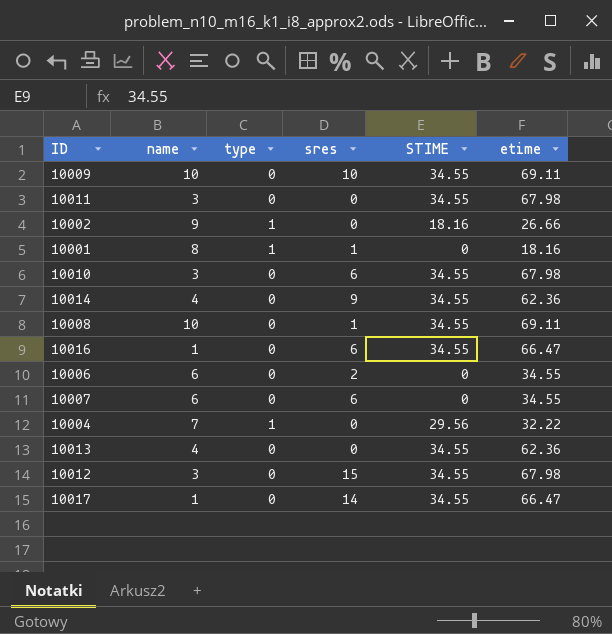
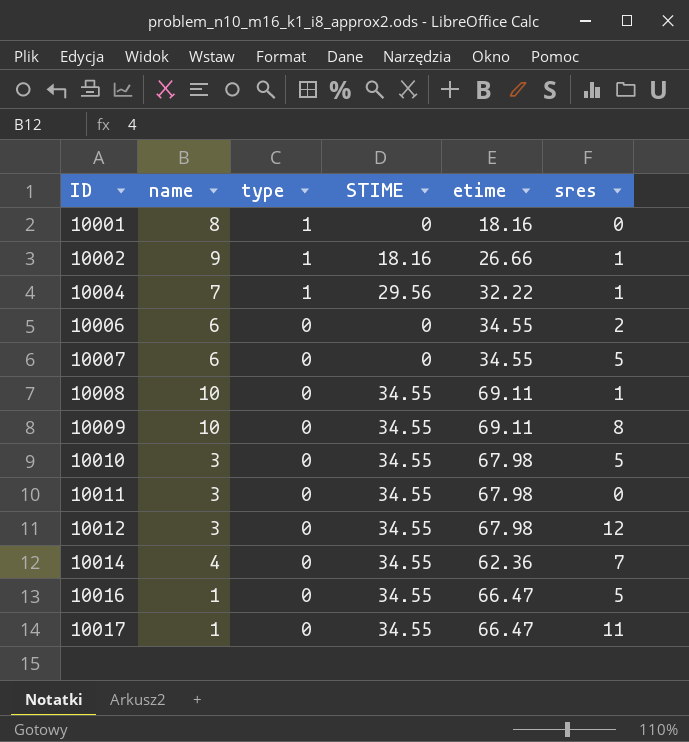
row order: none -> ID ascending
column sres | position: 4 -> 6
row 10013: 4 | 0 | 0 | 34.55 | 62.36 -> none
10001 | sres: 1 -> 0
10002 | sres: 0 -> 1
10004 | sres: 0 -> 1
10007 | sres: 6 -> 5
10009 | sres: 10 -> 8
10010 | sres: 6 -> 5
10012 | sres: 15 -> 12
10014 | sres: 9 -> 7
10016 | sres: 6 -> 5
10017 | sres: 14 -> 11

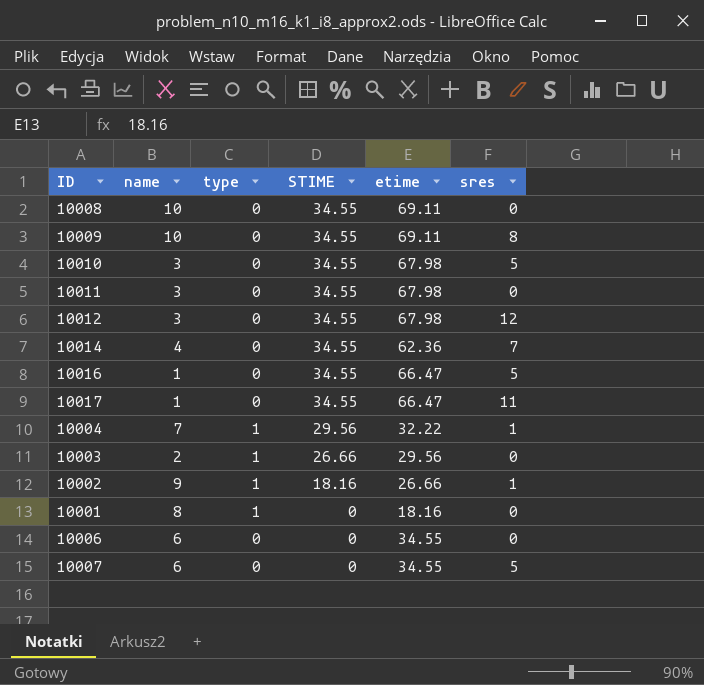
row order: ID ascending -> STIME descending
10008 | sres: 1 -> 0
row 10003: none -> 2 | 1 | 26.66 | 29.56 | 0
10006 | sres: 2 -> 0

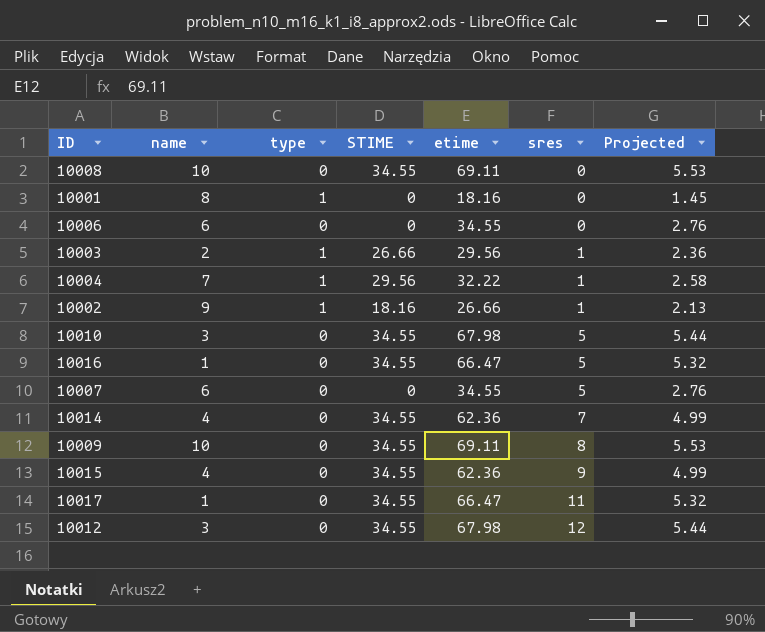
row order: STIME descending -> sres ascending
column Projected | formula: none -> [etime] * 0.08
row 10011: 3 | 0 | 34.55 | 67.98 | 0 -> none
10003 | sres: 0 -> 1
row 10015: none -> 4 | 0 | 34.55 | 62.36 | 9 | 4.99

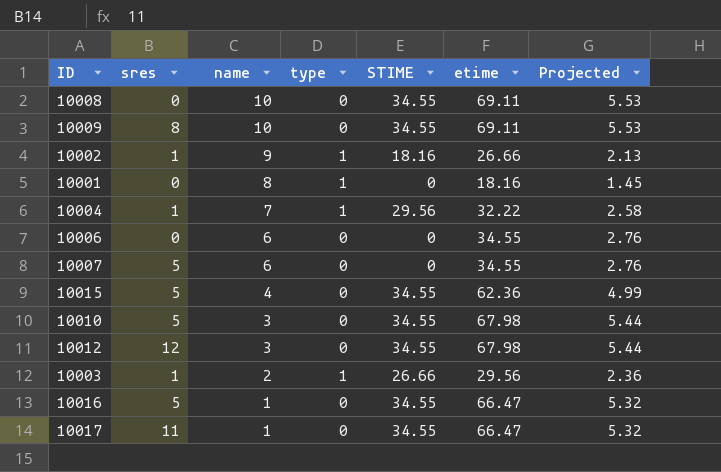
row order: sres ascending -> name descending
column sres | position: 6 -> 2
row 10014: 4 | 0 | 34.55 | 62.36 | 7 | 4.99 -> none
10015 | sres: 9 -> 5

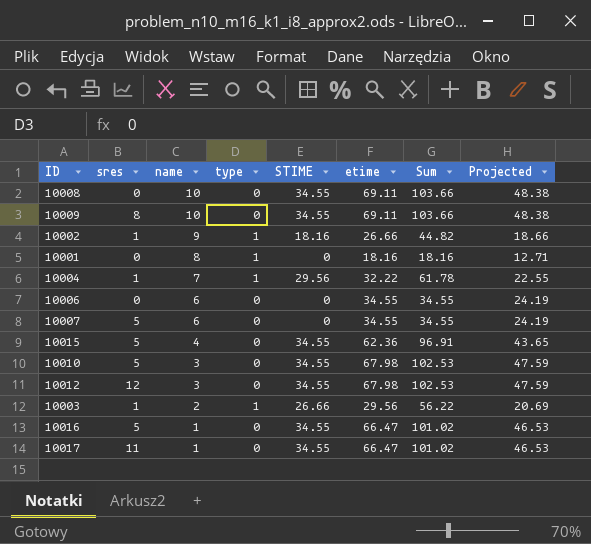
column Sum | formula: none -> [STIME] + [etime]
column Projected | formula: [etime] * 0.08 -> [etime] * 0.7

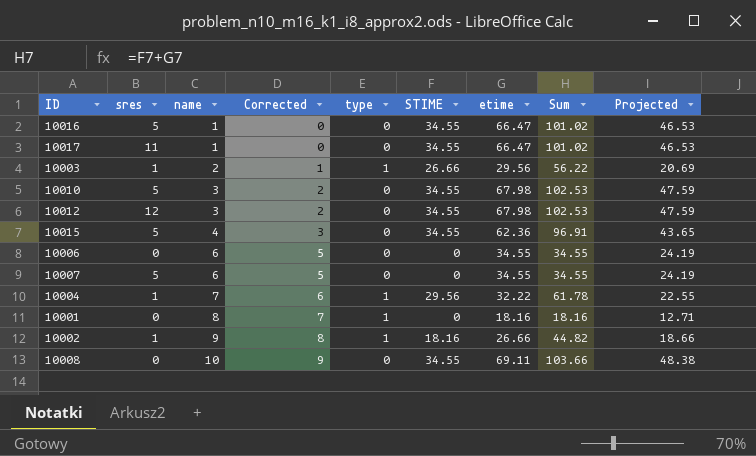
row order: name descending -> name ascending
column Corrected | formula: none -> [name] - 1
row 10009: 8 | 10 | 0 | 34.55 | 69.11 | 103.66 | 48.38 -> none

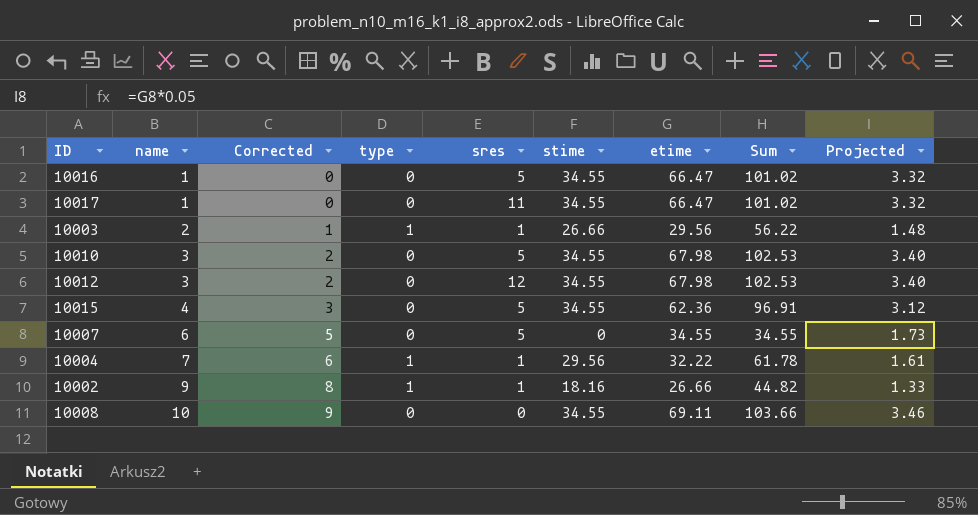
column sres | position: 2 -> 5
column name: STIME -> stime
column Projected | formula: [etime] * 0.7 -> [etime] * 0.05
row 10006: 0 | 6 | 5 | 0 | 0 | 34.55 | 34.55 | 24.19 -> none
row 10001: 0 | 8 | 7 | 1 | 0 | 18.16 | 18.16 | 12.71 -> none

